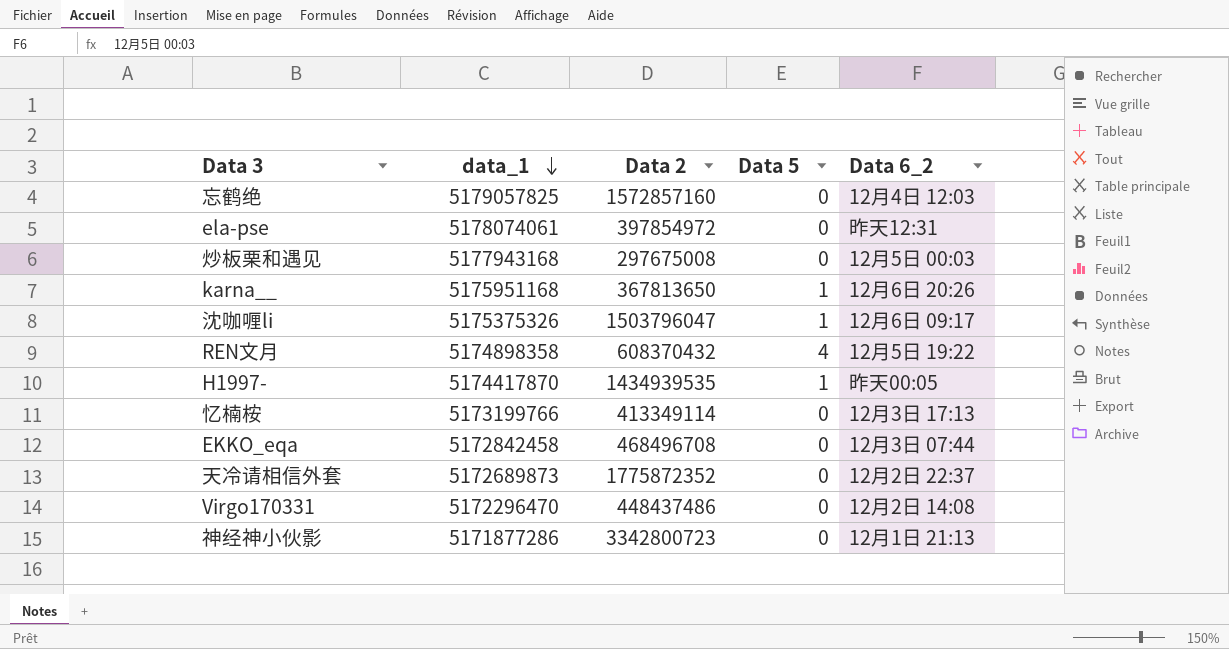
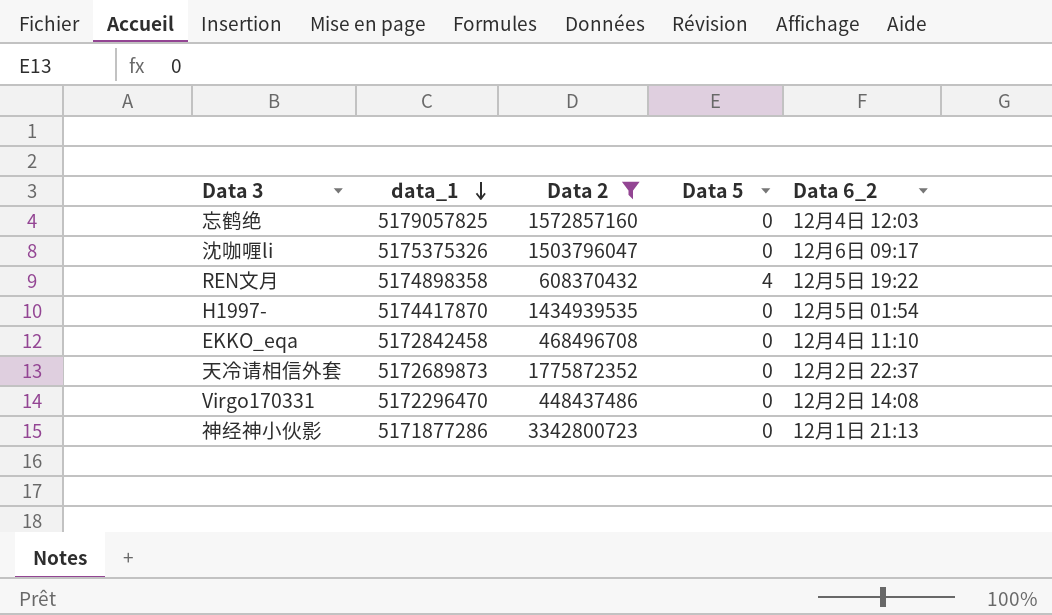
filter: none -> Data 2 >= 448437486
沈咖喱li | Data 5: 1 -> 0
H1997- | Data 5: 1 -> 0
H1997- | Data 6_2: 昨天00:05 -> 12月5日 01:54
EKKO_eqa | Data 6_2: 12月3日 07:44 -> 12月4日 11:10

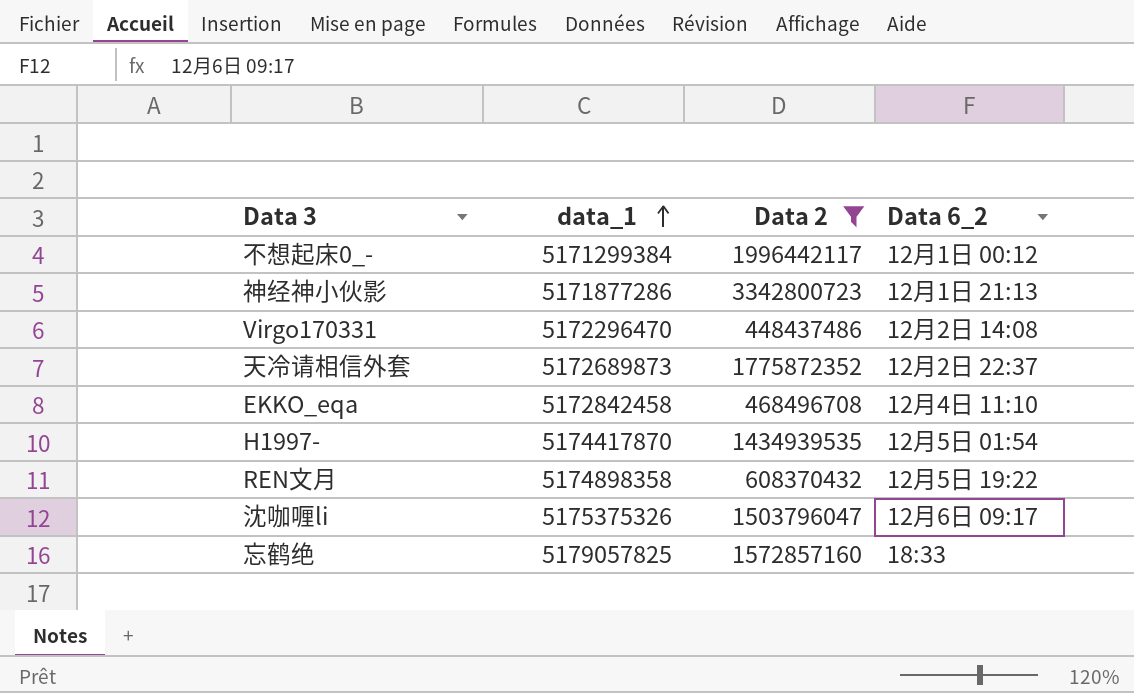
row order: data_1 descending -> data_1 ascending
column Data 5 | position: 4 -> none
row 不想起床0_-: none -> 5171299384 | 1996442117 | 12月1日 00:12
忘鹤绝 | Data 6_2: 12月4日 12:03 -> 18:33

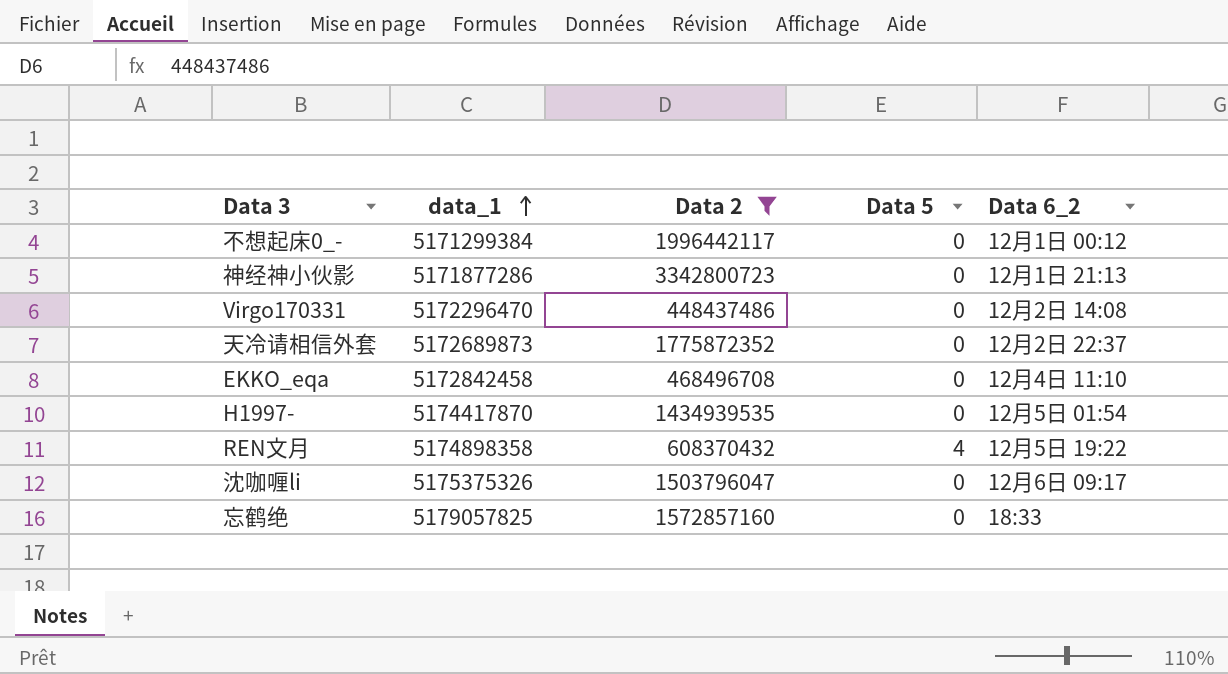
column Data 5 | position: none -> 4

